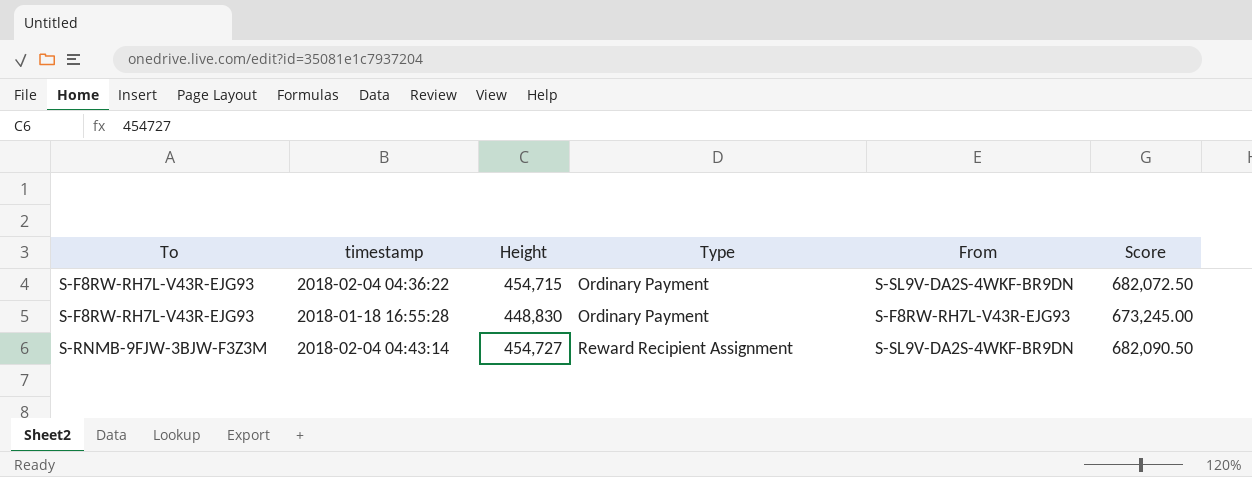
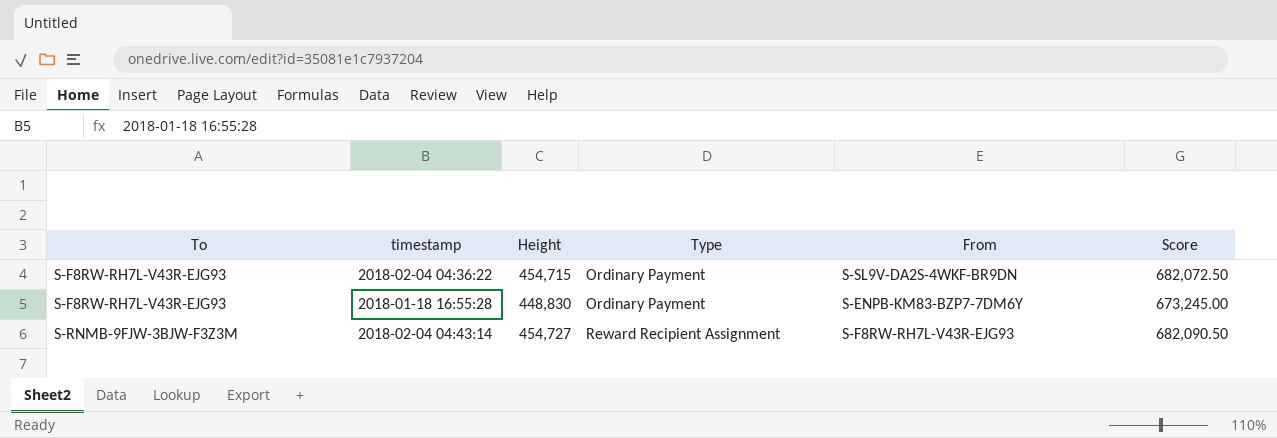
2018-01-18 16:55:28 | From: S-F8RW-RH7L-V43R-EJG93 -> S-ENPB-KM83-BZP7-7DM6Y
2018-02-04 04:43:14 | From: S-SL9V-DA2S-4WKF-BR9DN -> S-F8RW-RH7L-V43R-EJG93

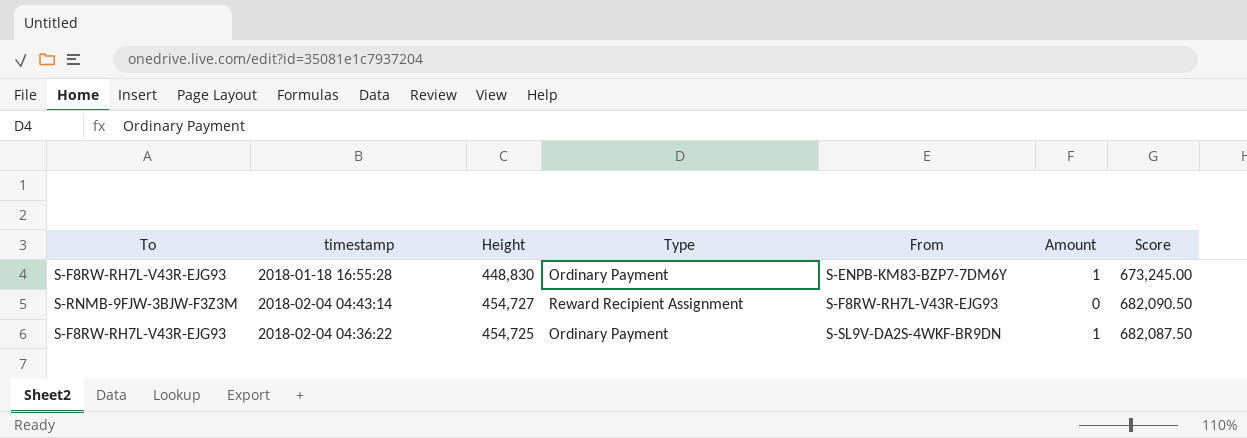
row order: To ascending -> From ascending
column Amount | position: none -> 6
2018-02-04 04:36:22 | Height: 454,715 -> 454,725
2018-02-04 04:36:22 | Score: 682,072.50 -> 682,087.50

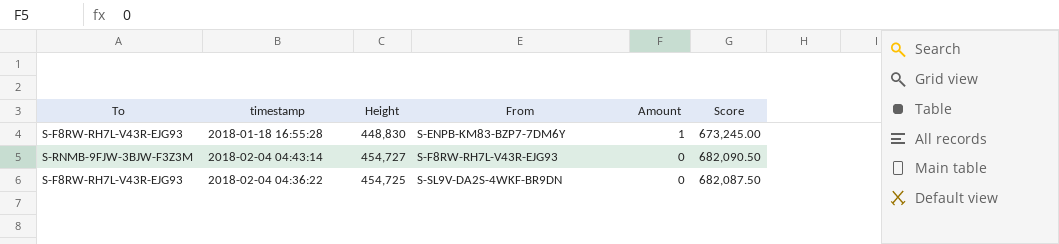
column Type | position: 4 -> none
2018-02-04 04:36:22 | Amount: 1 -> 0

